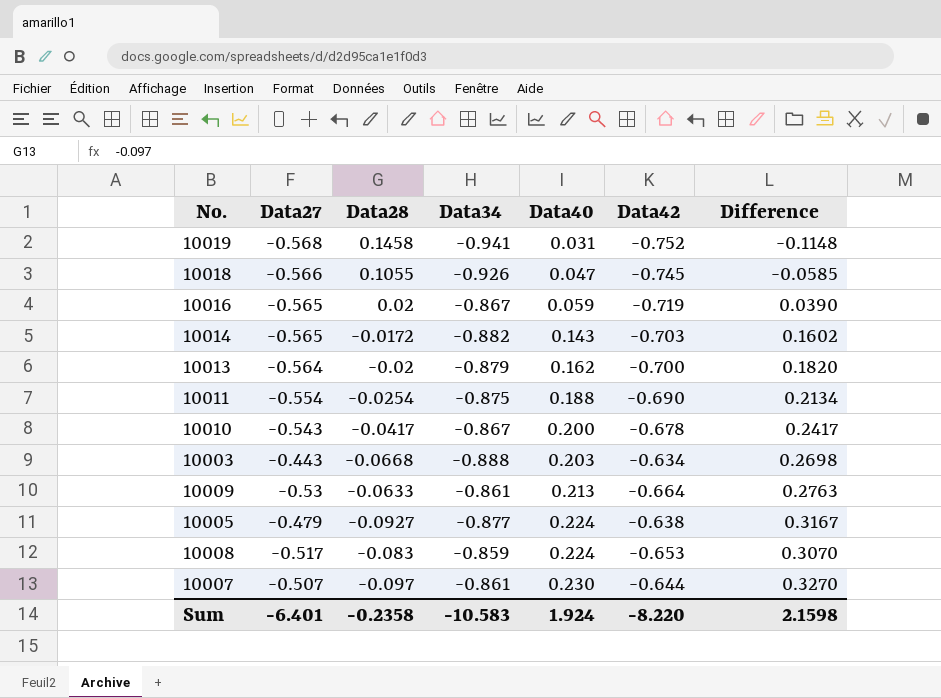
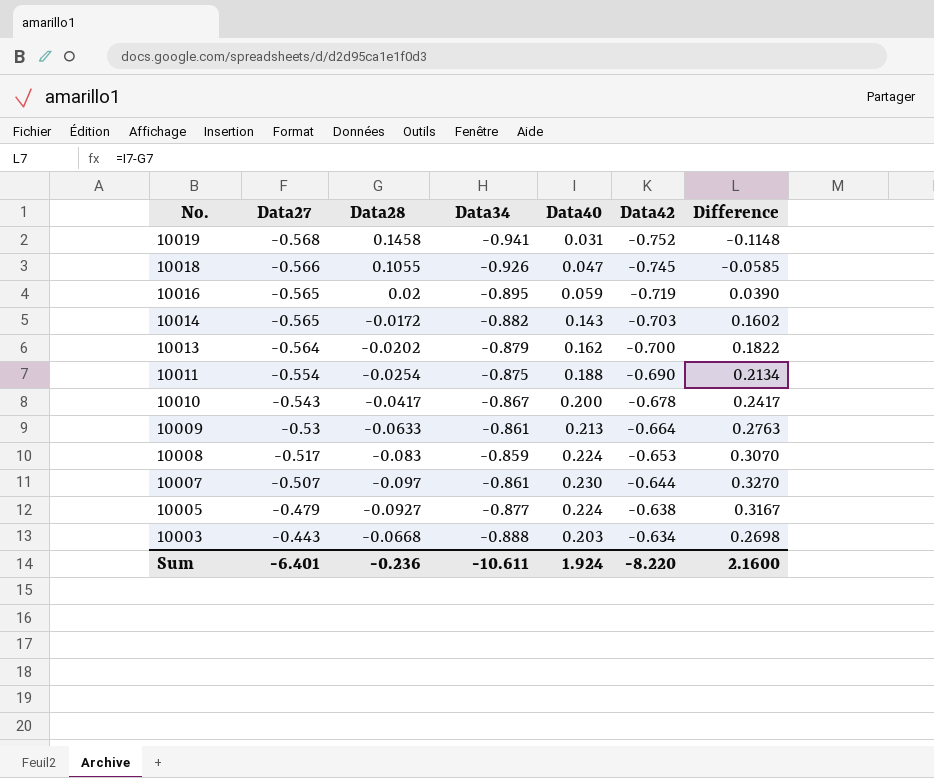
row order: Data40 ascending -> No. descending
10016 | Data34: -0.867 -> -0.895
10013 | Data28: -0.02 -> -0.0202
10013 | Difference: 0.1820 -> 0.1822
Sum | Data28: -0.2358 -> -0.236
Sum | Data34: -10.583 -> -10.611
Sum | Difference: 2.1598 -> 2.1600

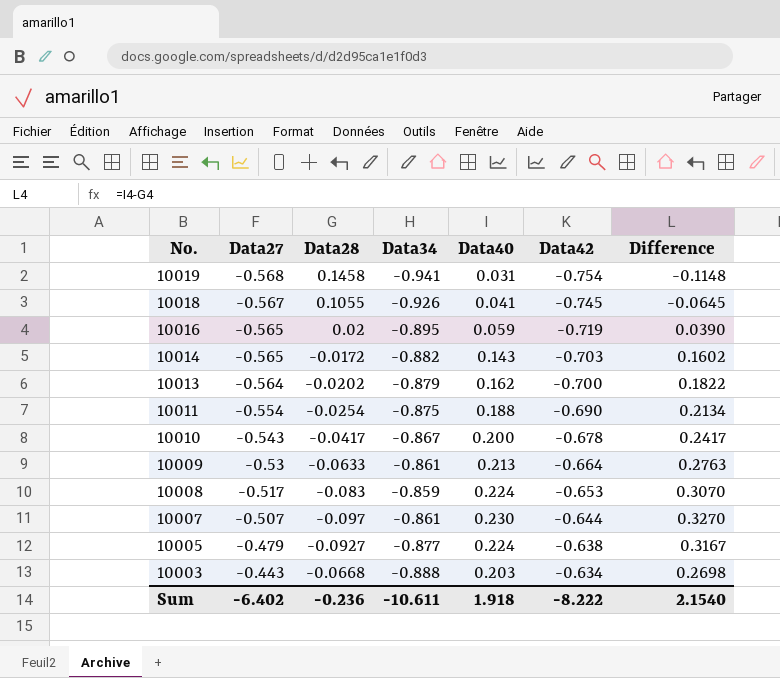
10019 | Data42: -0.752 -> -0.754
10018 | Data27: -0.566 -> -0.567
10018 | Data40: 0.047 -> 0.041
10018 | Difference: -0.0585 -> -0.0645
Sum | Data27: -6.401 -> -6.402
Sum | Data40: 1.924 -> 1.918
Sum | Data42: -8.220 -> -8.222
Sum | Difference: 2.1600 -> 2.1540

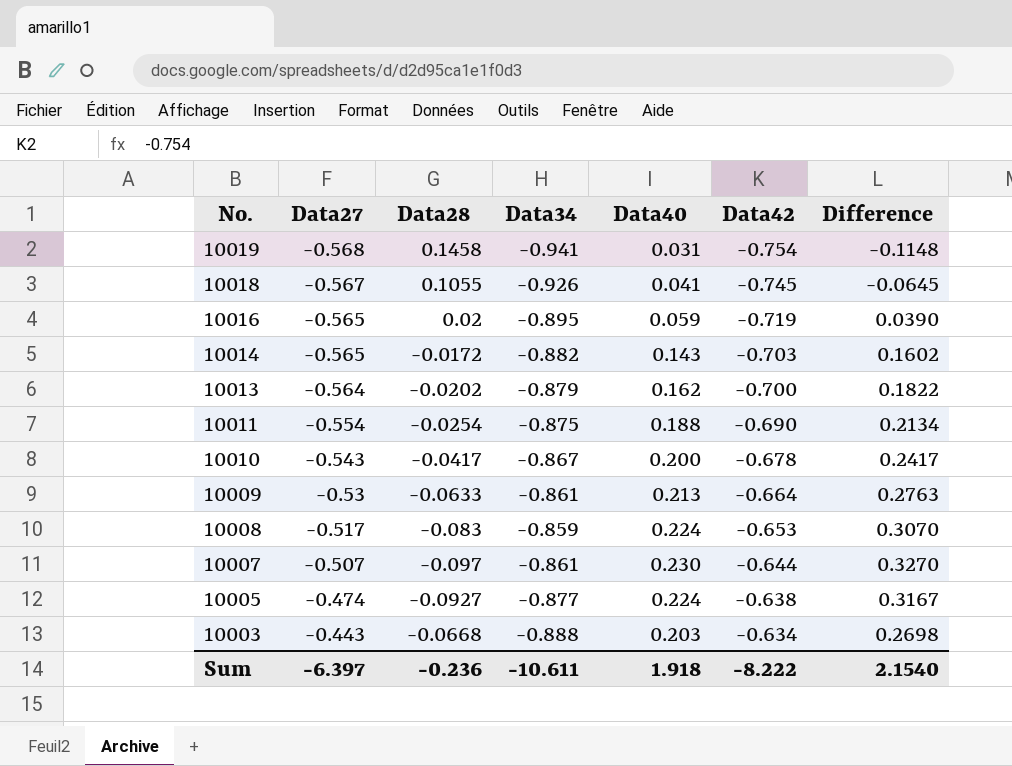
10005 | Data27: -0.479 -> -0.474
Sum | Data27: -6.402 -> -6.397

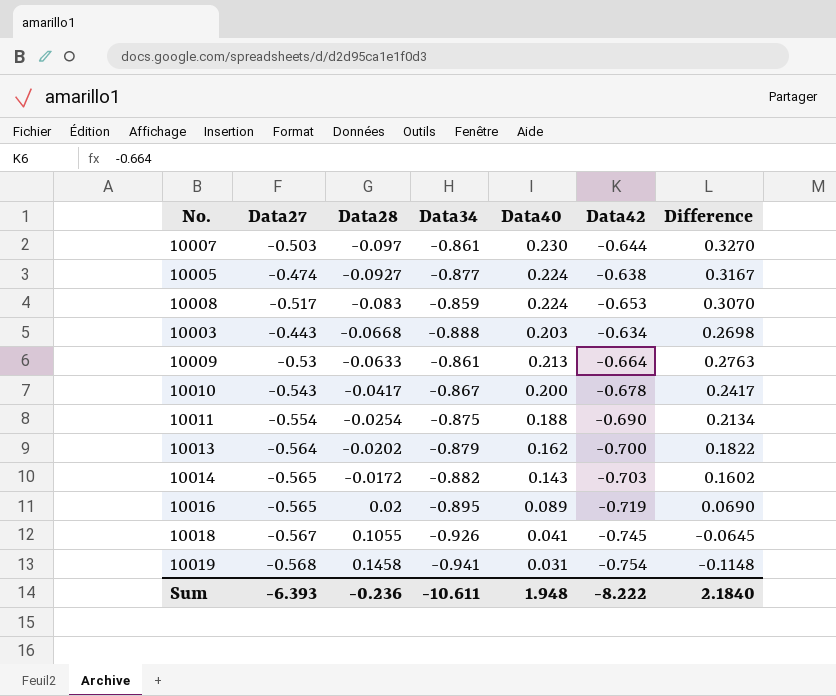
row order: No. descending -> Data28 ascending
10007 | Data27: -0.507 -> -0.503
10016 | Data40: 0.059 -> 0.089
10016 | Difference: 0.0390 -> 0.0690
Sum | Data27: -6.397 -> -6.393
Sum | Data40: 1.918 -> 1.948
Sum | Difference: 2.1540 -> 2.1840

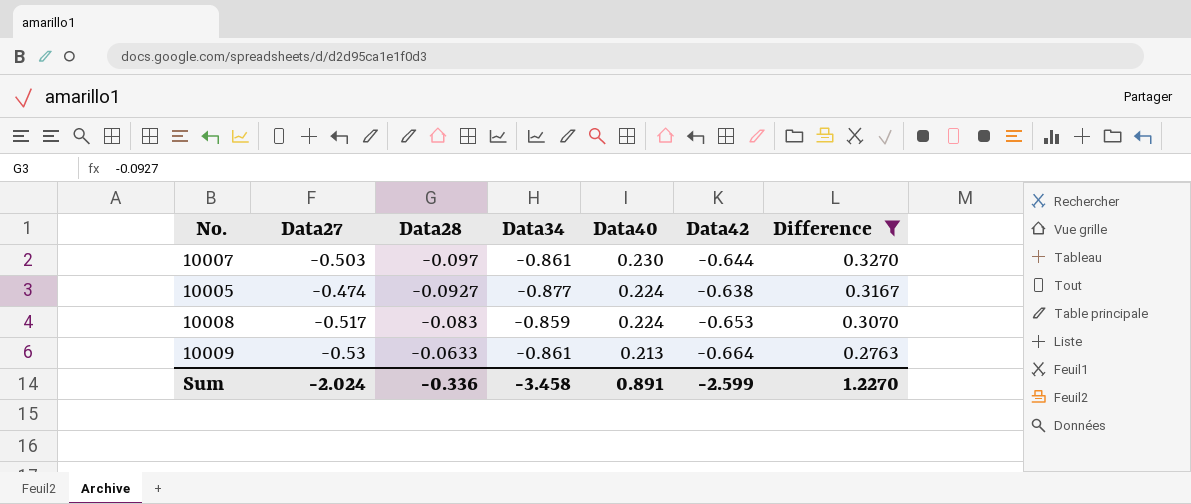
filter: none -> Difference >= 0.2763
Sum | Data27: -6.393 -> -2.024
Sum | Data28: -0.236 -> -0.336
Sum | Data34: -10.611 -> -3.458
Sum | Data40: 1.948 -> 0.891
Sum | Data42: -8.222 -> -2.599
Sum | Difference: 2.1840 -> 1.2270

